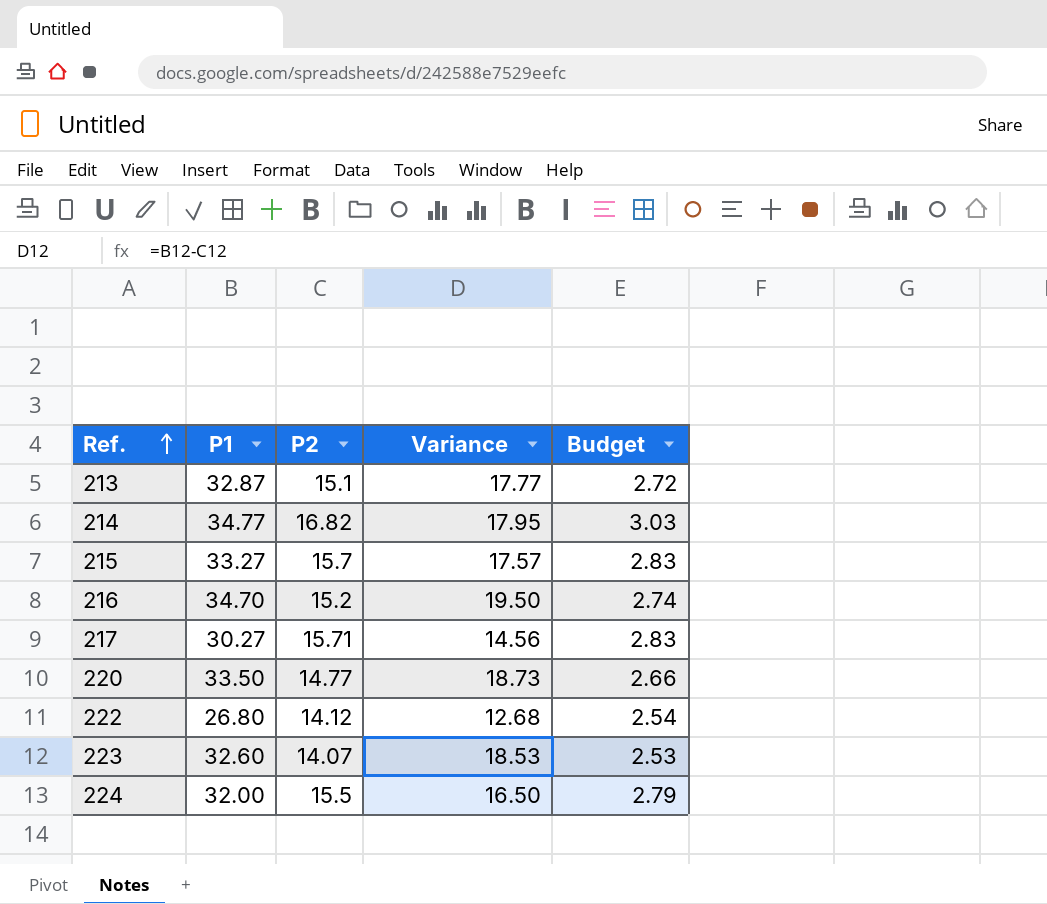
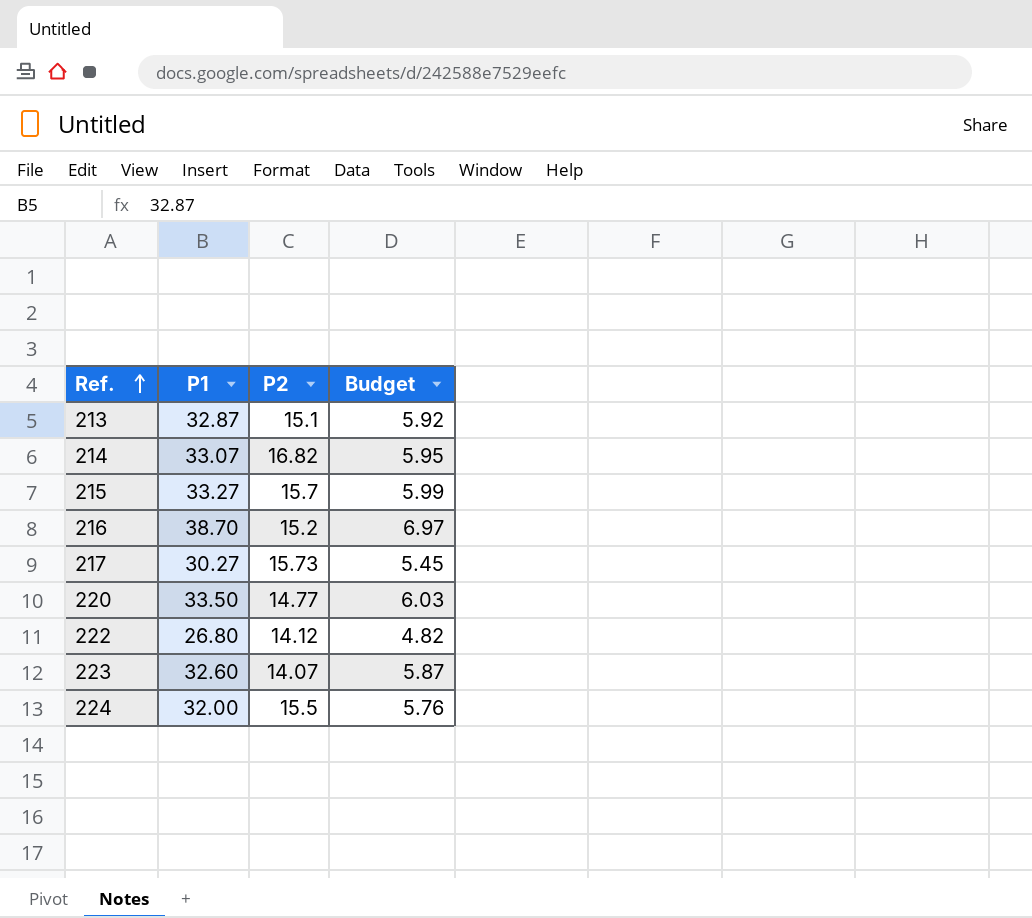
column Variance | formula: [P1] - [P2] -> none
column Budget | formula: [P2] * 0.18 -> [P1] * 0.18
214 | P1: 34.77 -> 33.07
216 | P1: 34.70 -> 38.70
217 | P2: 15.71 -> 15.73

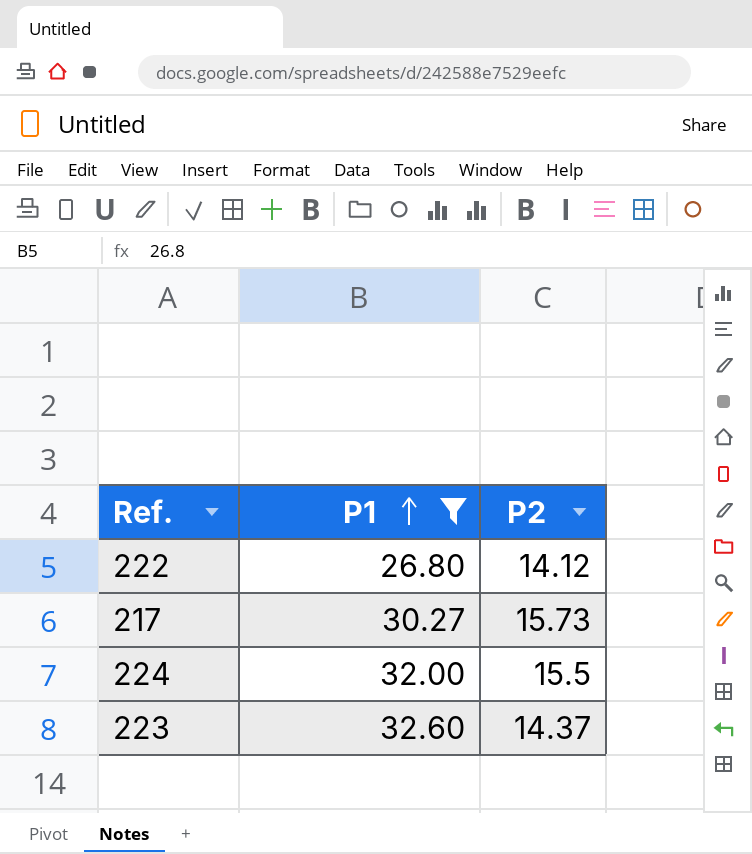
filter: none -> P1 <= 32.60
row order: Ref. ascending -> P1 ascending
column Budget | formula: [P1] * 0.18 -> none
223 | P2: 14.07 -> 14.37

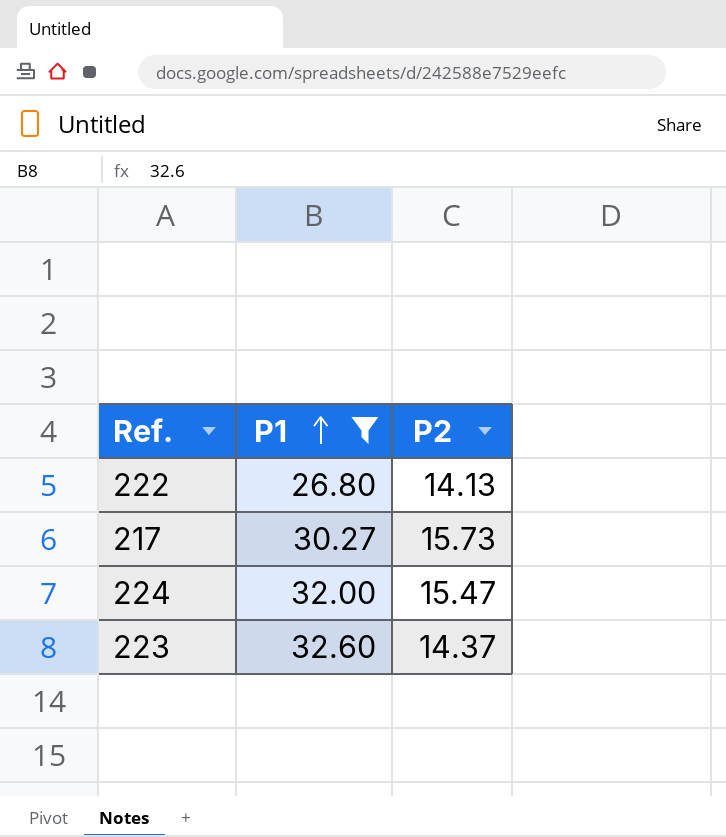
222 | P2: 14.12 -> 14.13
224 | P2: 15.5 -> 15.47

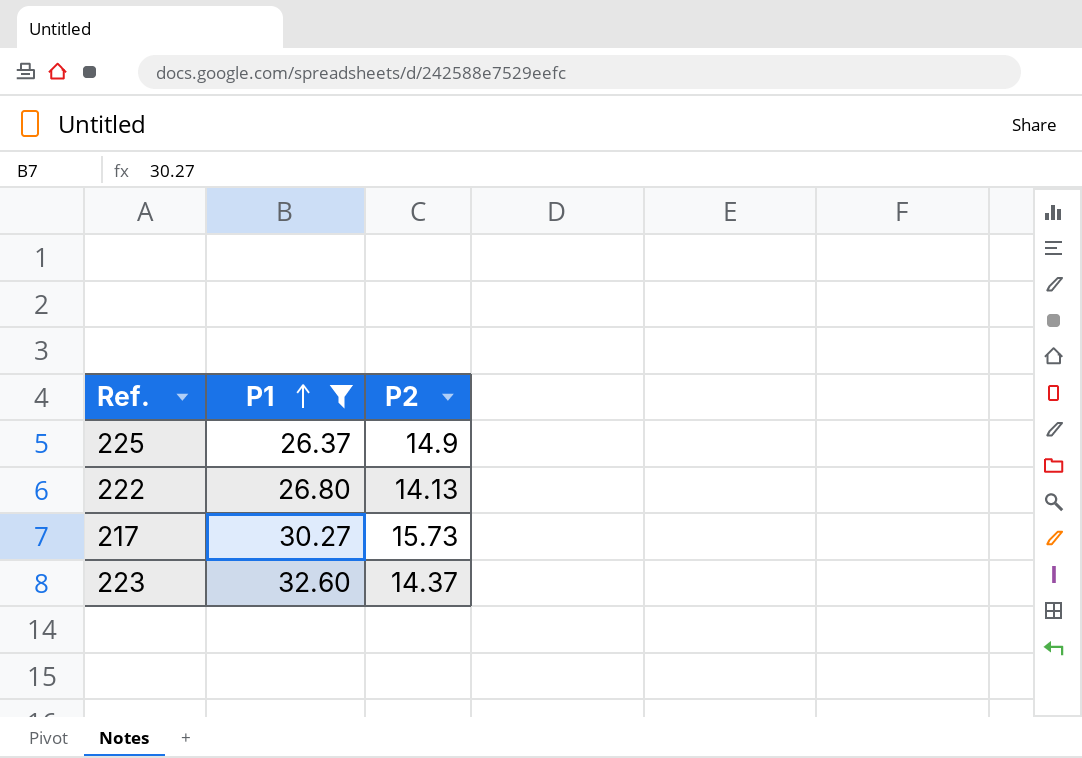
row 224: 32.00 | 15.47 -> none
row 225: none -> 26.37 | 14.9

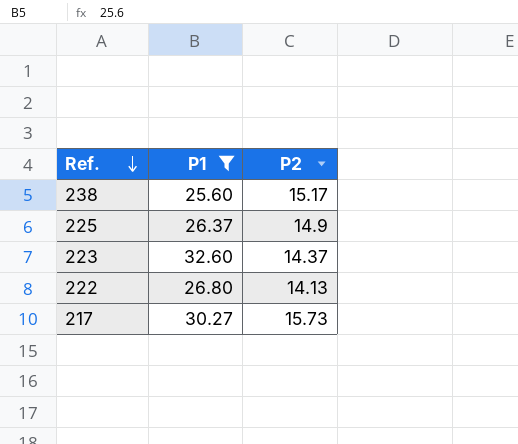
row order: P1 ascending -> Ref. descending
row 238: none -> 25.60 | 15.17

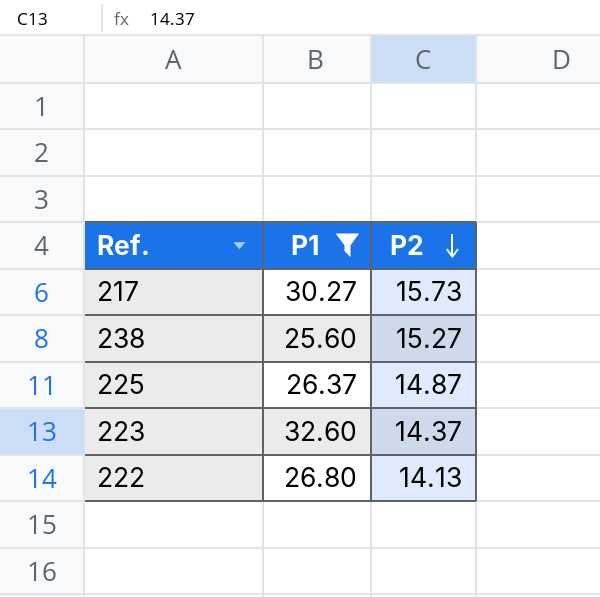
row order: Ref. descending -> P2 descending
238 | P2: 15.17 -> 15.27
225 | P2: 14.9 -> 14.87

